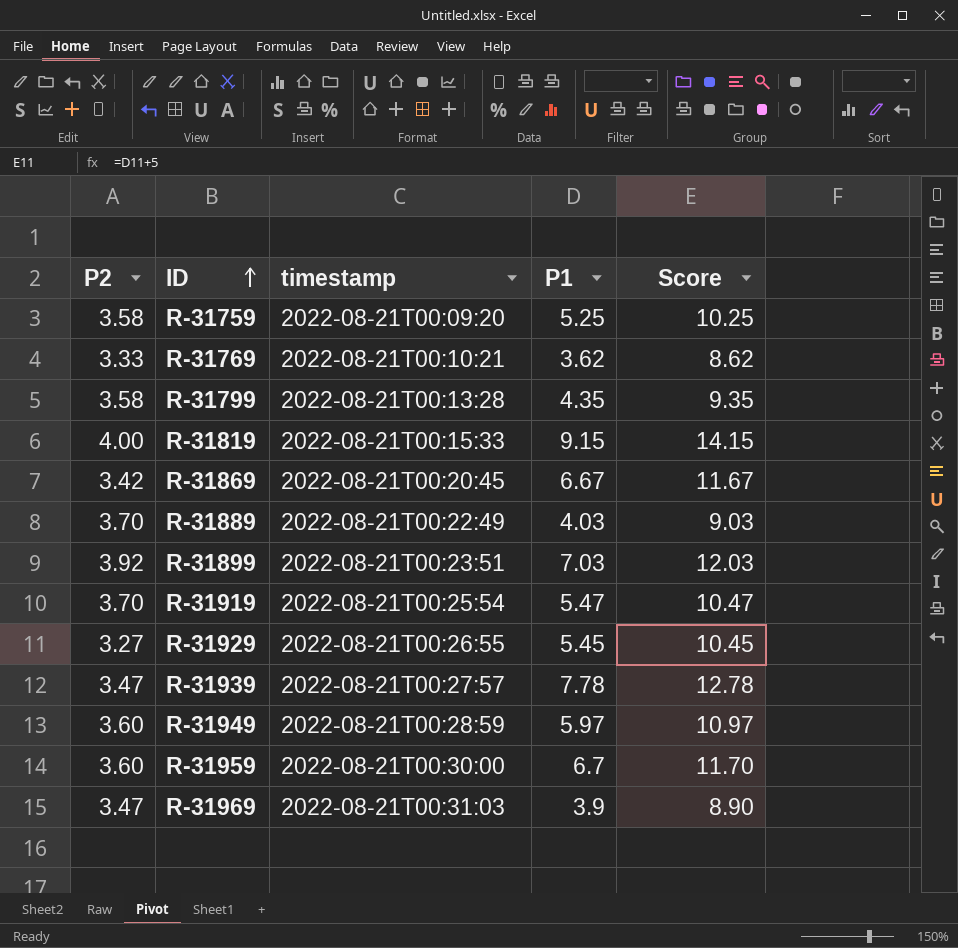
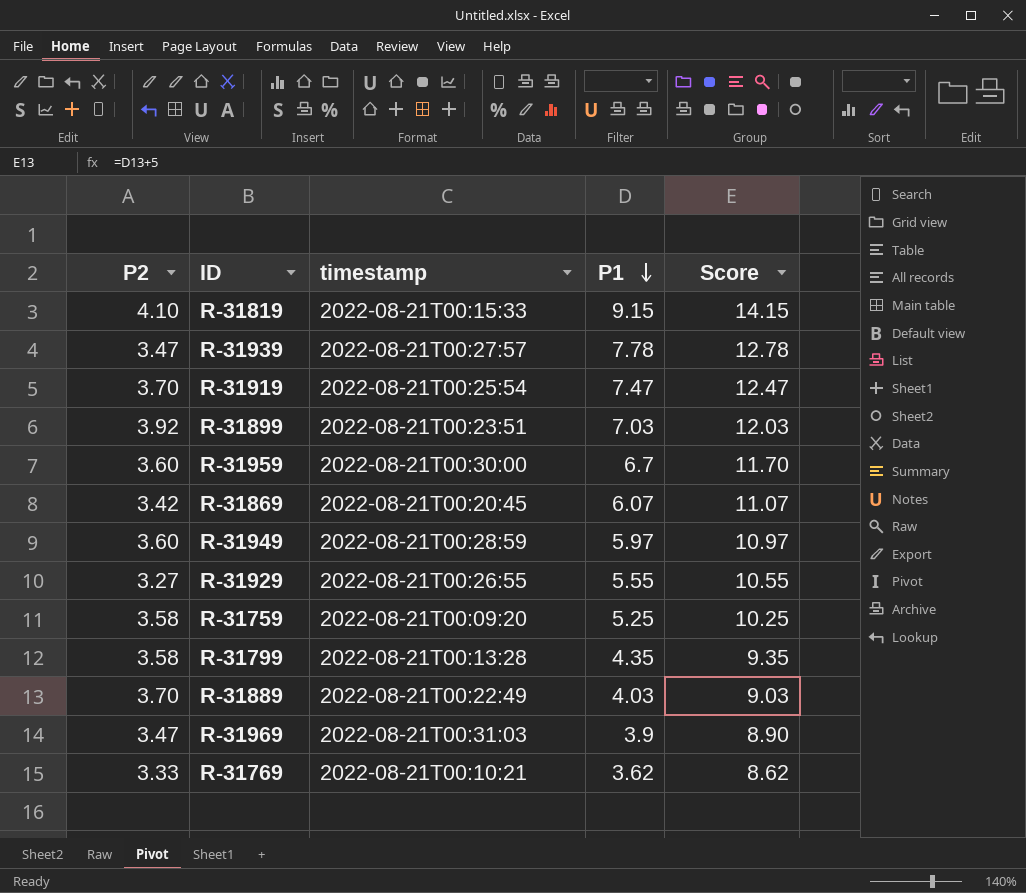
row order: ID ascending -> P1 descending
R-31819 | P2: 4.00 -> 4.10
R-31919 | P1: 5.47 -> 7.47
R-31919 | Score: 10.47 -> 12.47
R-31869 | P1: 6.67 -> 6.07
R-31869 | Score: 11.67 -> 11.07
R-31929 | P1: 5.45 -> 5.55
R-31929 | Score: 10.45 -> 10.55

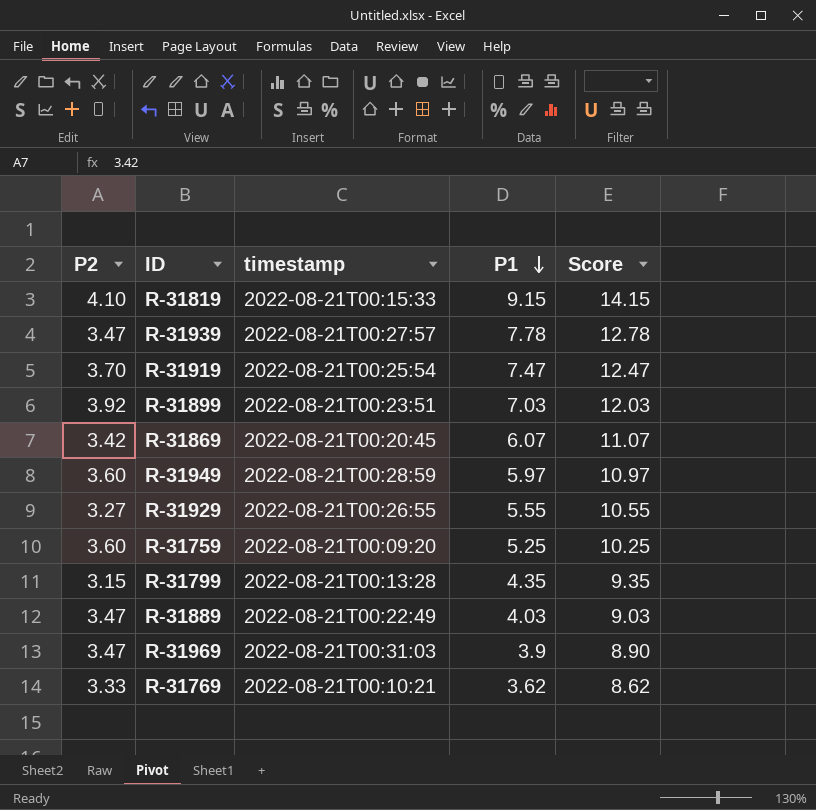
row R-31959: 3.60 | 2022-08-21T00:30:00 | 6.7 | 11.70 -> none
R-31759 | P2: 3.58 -> 3.60
R-31799 | P2: 3.58 -> 3.15
R-31889 | P2: 3.70 -> 3.47

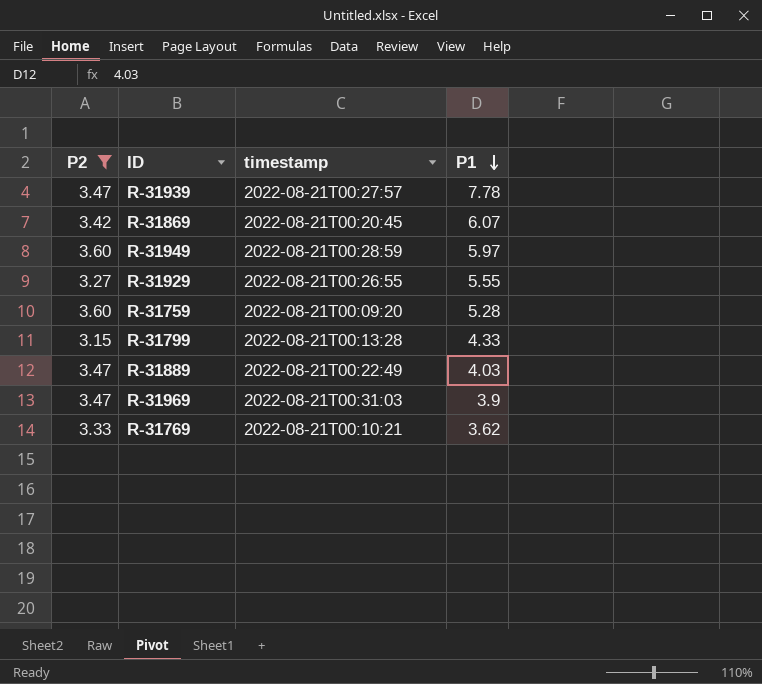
filter: none -> P2 <= 3.60
column Score | formula: [P1] + 5 -> none
R-31759 | P1: 5.25 -> 5.28
R-31799 | P1: 4.35 -> 4.33

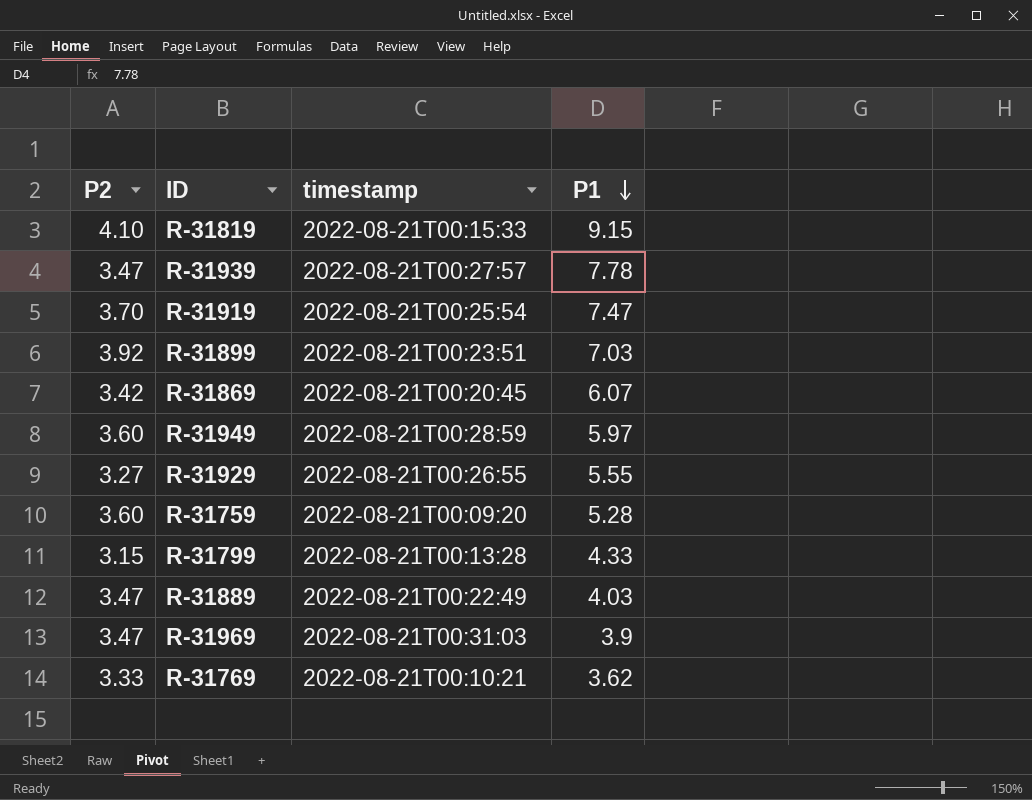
filter: P2 <= 3.60 -> none

